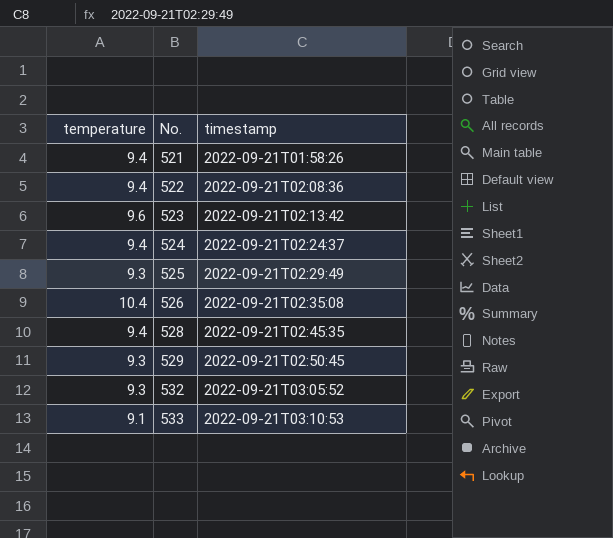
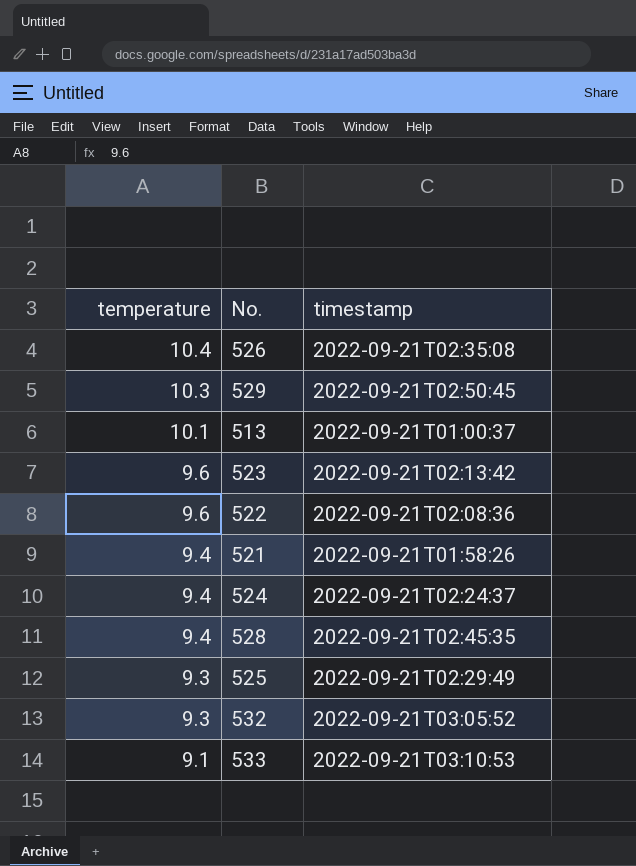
row order: No. ascending -> temperature descending
529 | temperature: 9.3 -> 10.3
row 513: none -> 10.1 | 2022-09-21T01:00:37
522 | temperature: 9.4 -> 9.6

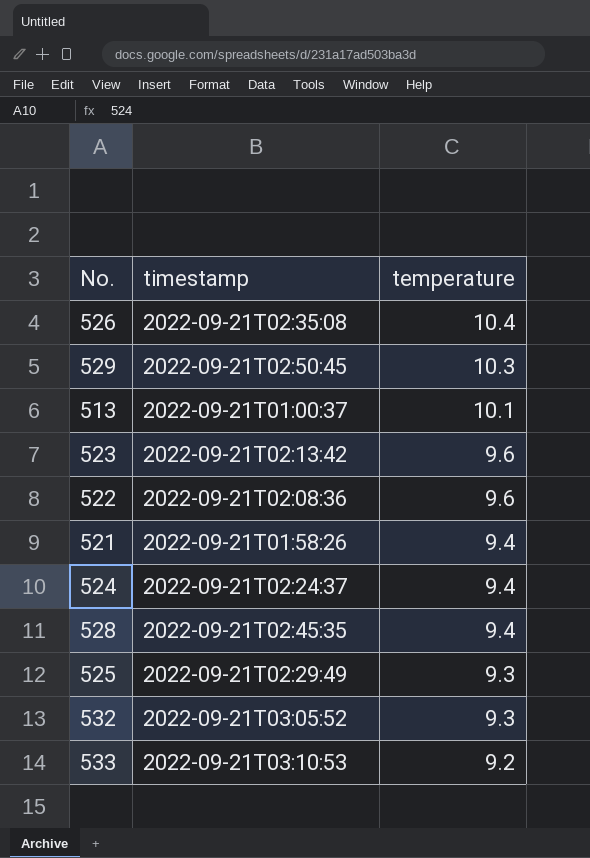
column temperature | position: 1 -> 3
533 | temperature: 9.1 -> 9.2

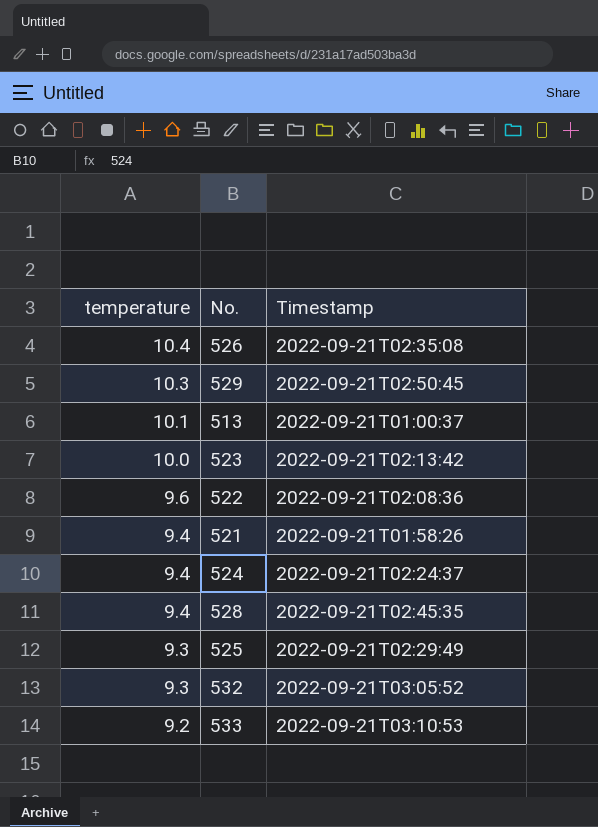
column temperature | position: 3 -> 1
column name: timestamp -> Timestamp
523 | temperature: 9.6 -> 10.0

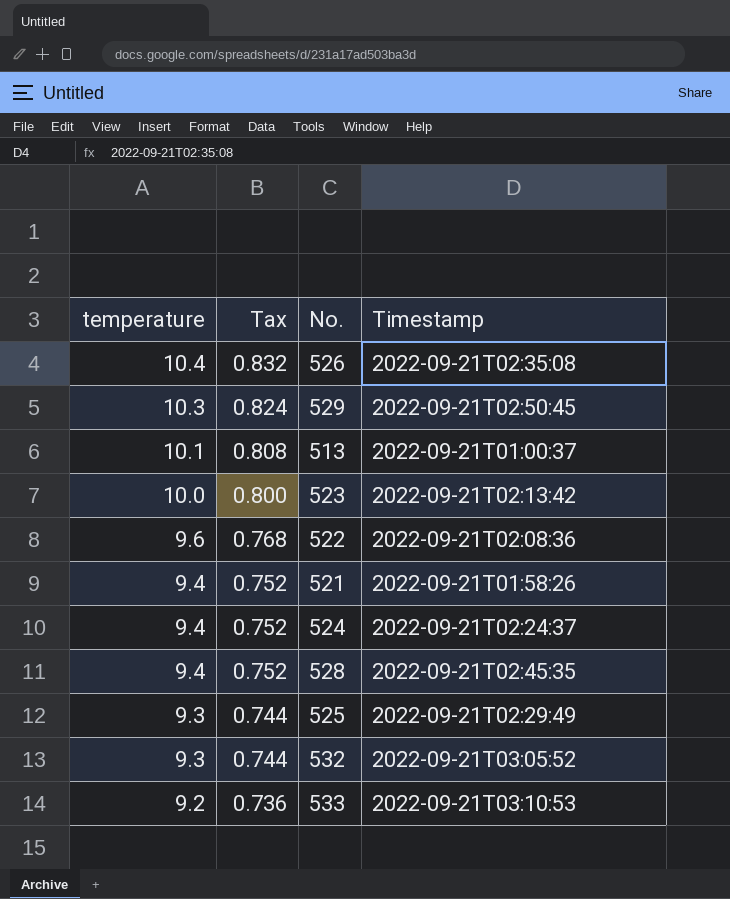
column Tax | formula: none -> [temperature] * 0.08

